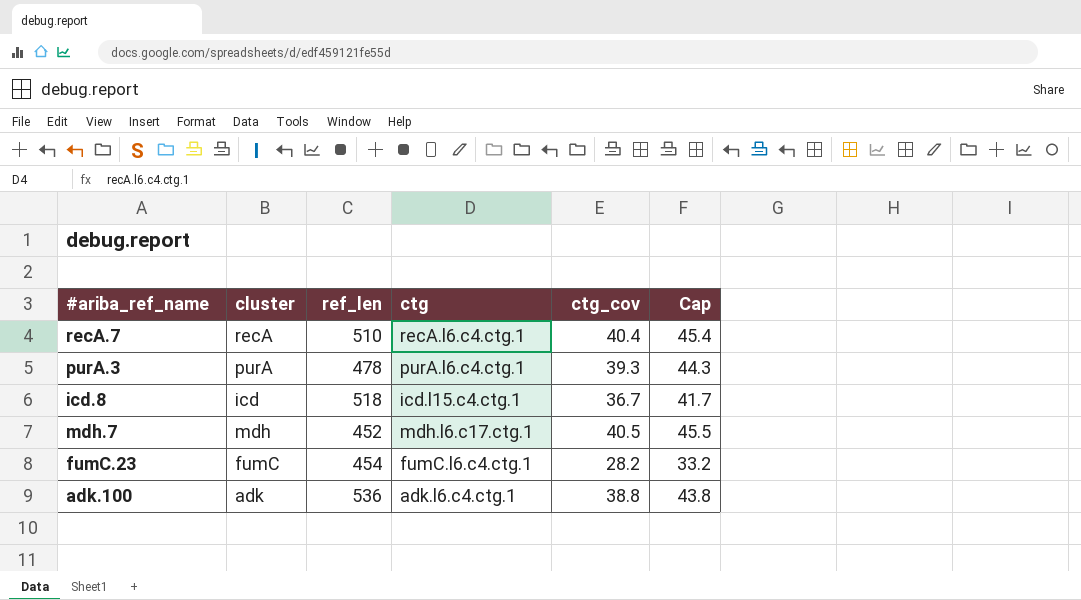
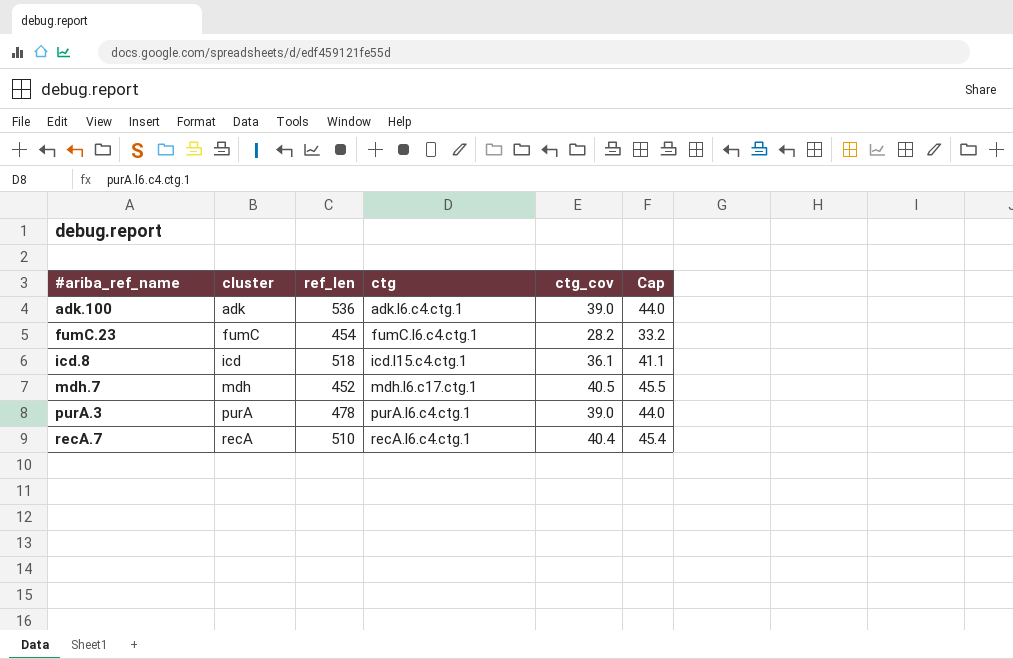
row order: none -> #ariba_ref_name ascending
adk.100 | ctg_cov: 38.8 -> 39.0
adk.100 | Cap: 43.8 -> 44.0
icd.8 | ctg_cov: 36.7 -> 36.1
icd.8 | Cap: 41.7 -> 41.1
purA.3 | ctg_cov: 39.3 -> 39.0
purA.3 | Cap: 44.3 -> 44.0

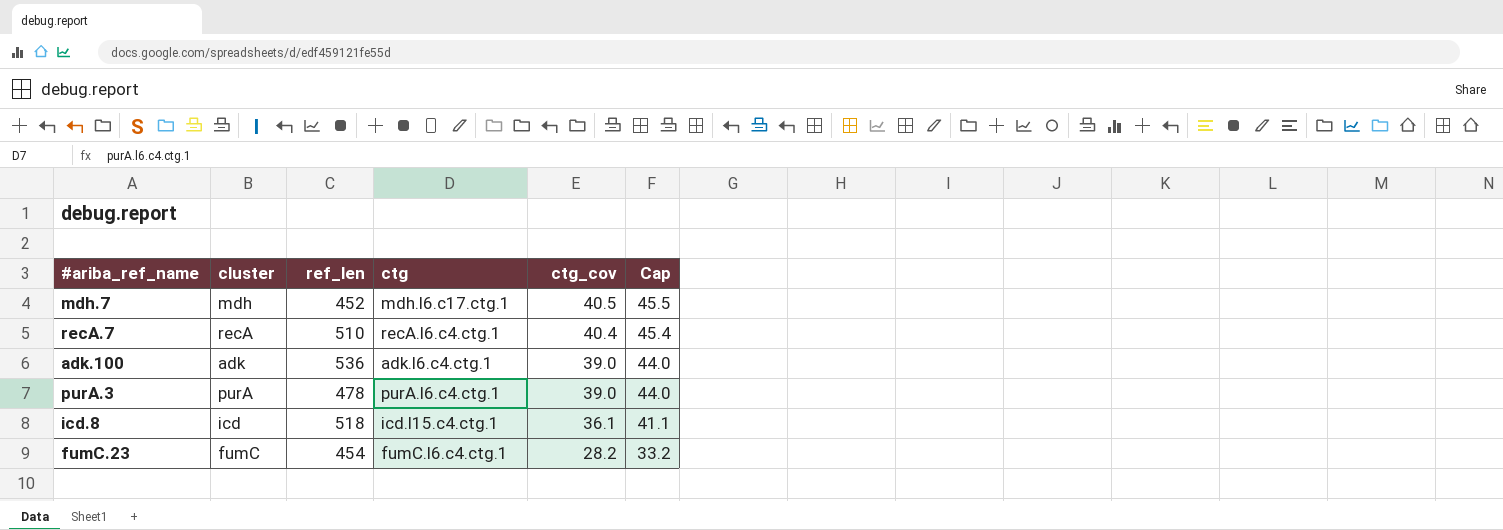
row order: #ariba_ref_name ascending -> ctg_cov descending

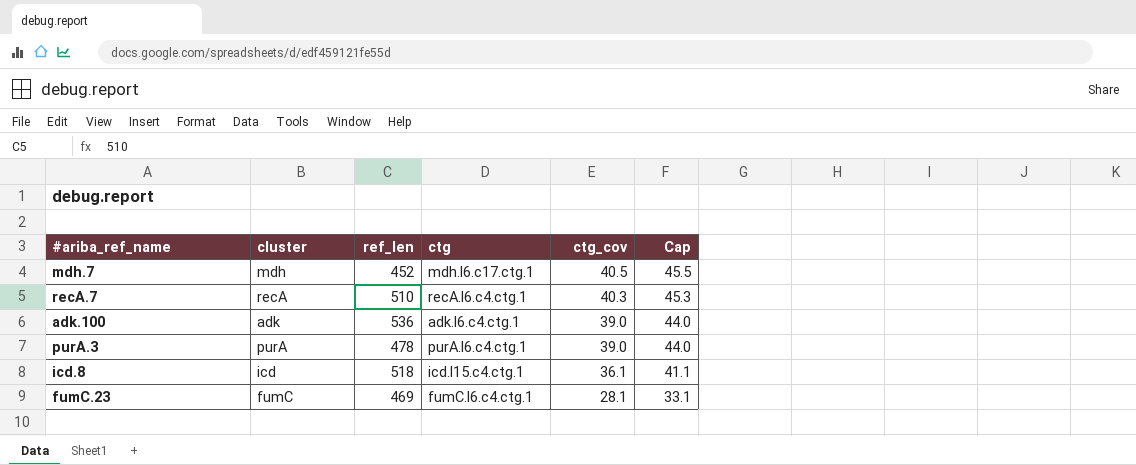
recA.7 | ctg_cov: 40.4 -> 40.3
recA.7 | Cap: 45.4 -> 45.3
fumC.23 | ref_len: 454 -> 469
fumC.23 | ctg_cov: 28.2 -> 28.1
fumC.23 | Cap: 33.2 -> 33.1

